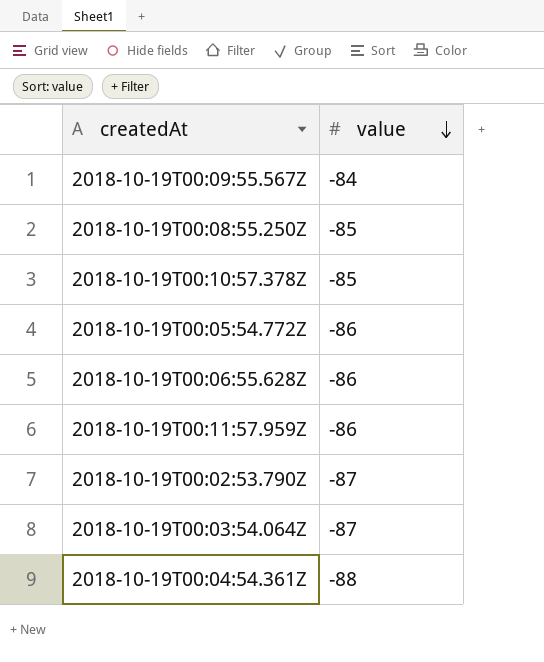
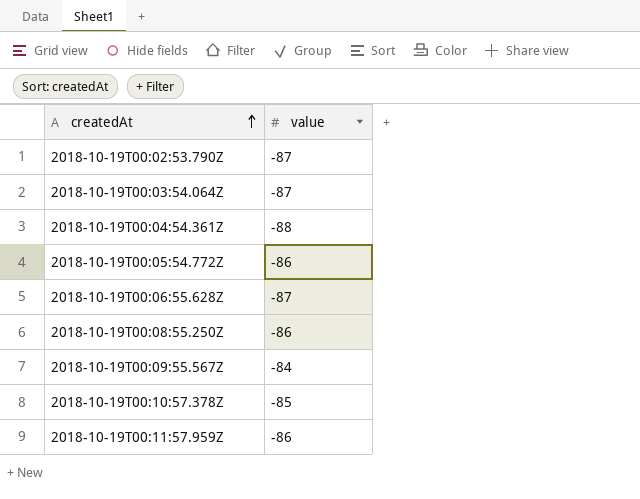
row order: value descending -> createdAt ascending
2018-10-19T00:06:55.628Z | value: -86 -> -87
2018-10-19T00:08:55.250Z | value: -85 -> -86

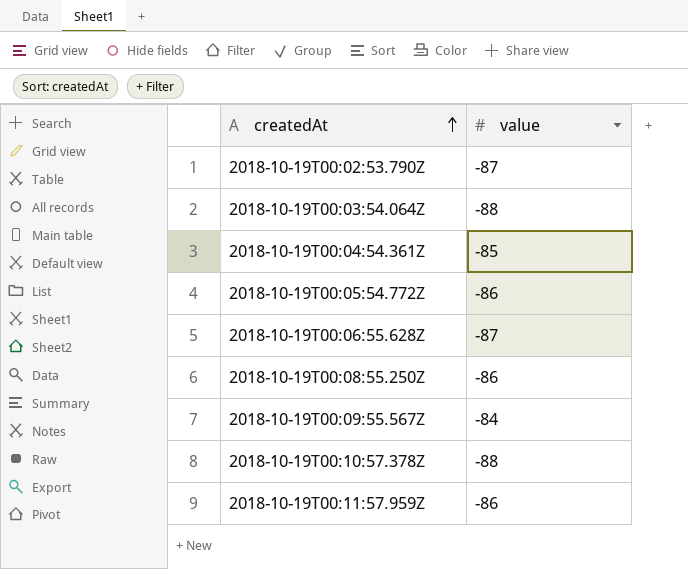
2018-10-19T00:03:54.064Z | value: -87 -> -88
2018-10-19T00:04:54.361Z | value: -88 -> -85
2018-10-19T00:10:57.378Z | value: -85 -> -88

